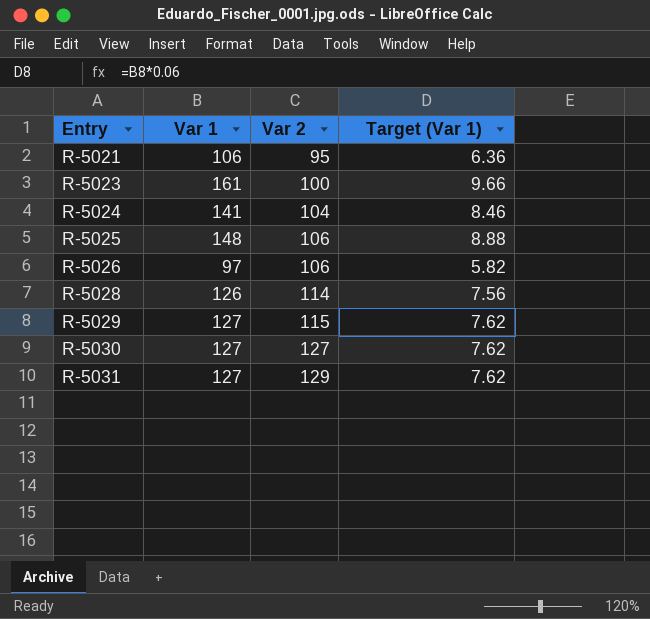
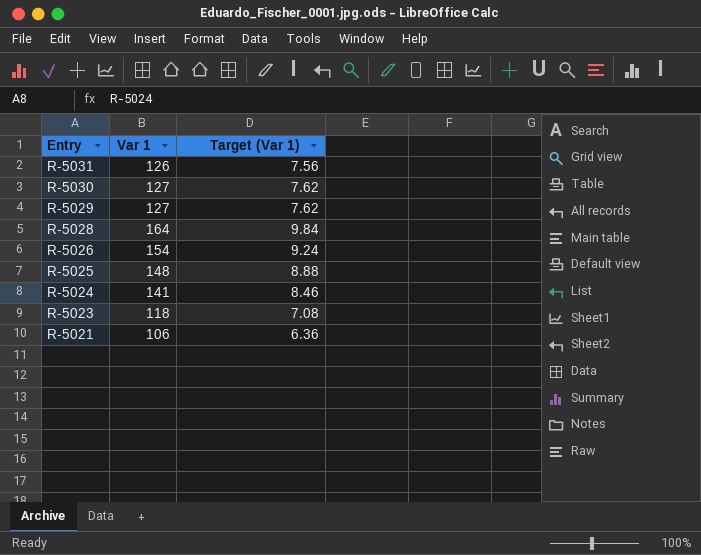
row order: Entry ascending -> Entry descending
column Var 2 | position: 3 -> none
R-5031 | Var 1: 127 -> 126
R-5031 | Target (Var 1): 7.62 -> 7.56
R-5028 | Var 1: 126 -> 164
R-5028 | Target (Var 1): 7.56 -> 9.84
R-5026 | Var 1: 97 -> 154
R-5026 | Target (Var 1): 5.82 -> 9.24
R-5023 | Var 1: 161 -> 118
R-5023 | Target (Var 1): 9.66 -> 7.08

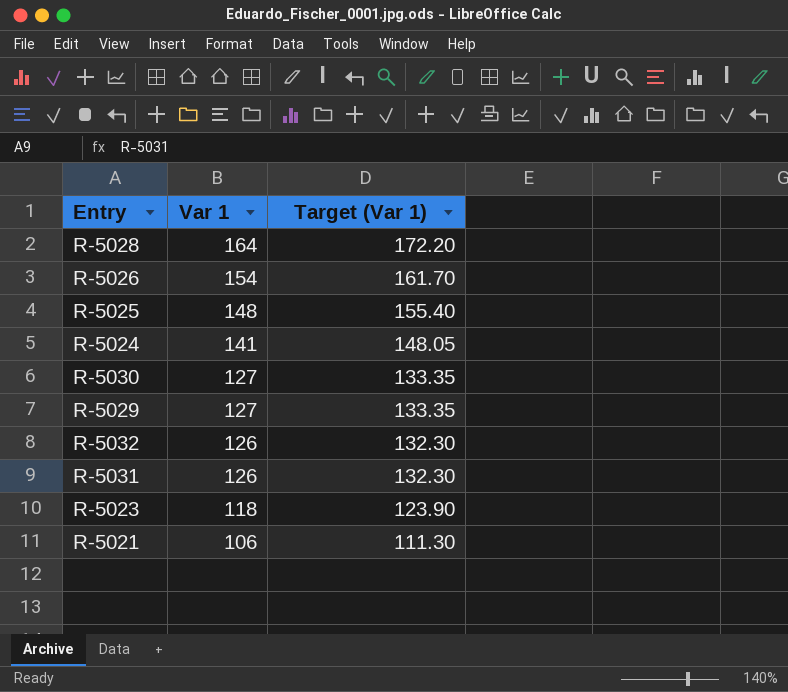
row order: Entry descending -> Var 1 descending
column Target (Var 1) | formula: [Var 1] * 0.06 -> [Var 1] * 1.05
row R-5032: none -> 126 | 132.30

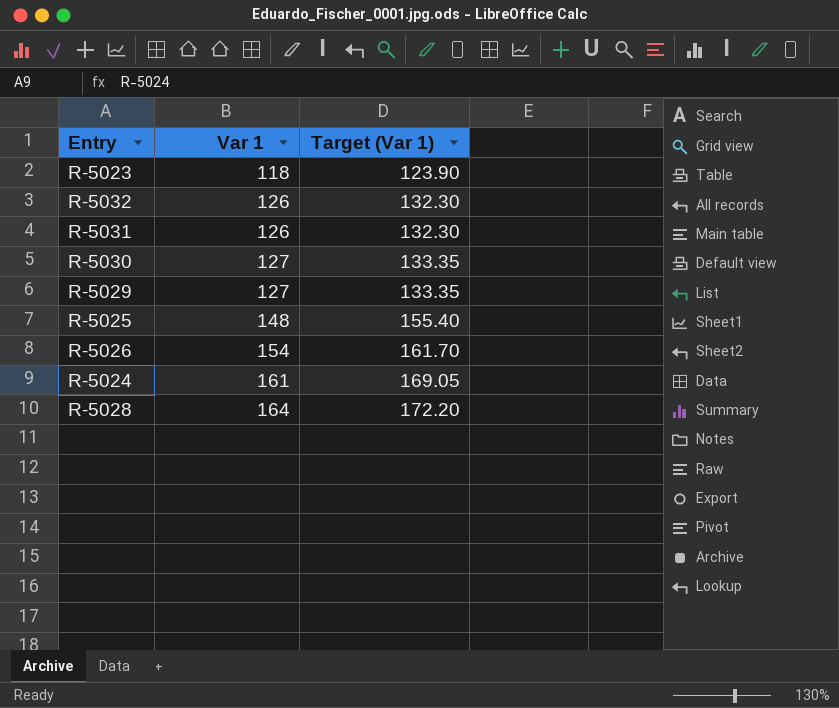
row order: Var 1 descending -> Var 1 ascending
row R-5021: 106 | 111.30 -> none
R-5024 | Var 1: 141 -> 161
R-5024 | Target (Var 1): 148.05 -> 169.05

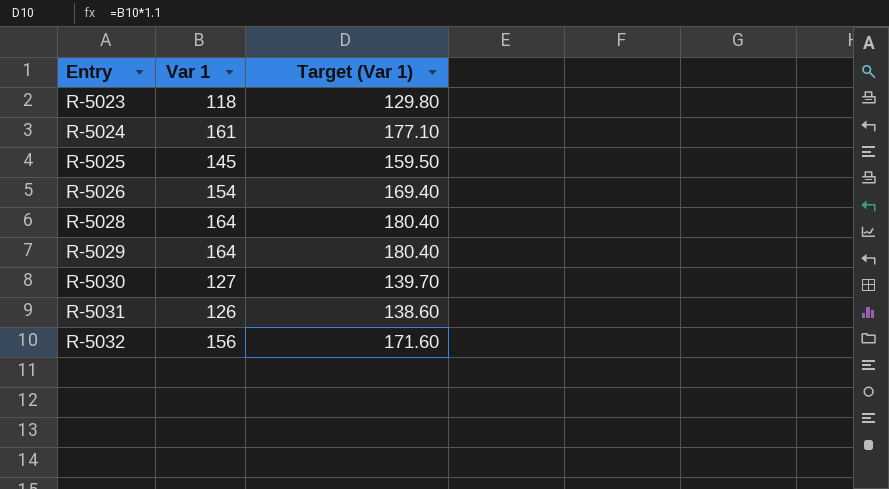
row order: Var 1 ascending -> Entry ascending
column Target (Var 1) | formula: [Var 1] * 1.05 -> [Var 1] * 1.1
R-5025 | Var 1: 148 -> 145
R-5029 | Var 1: 127 -> 164
R-5032 | Var 1: 126 -> 156

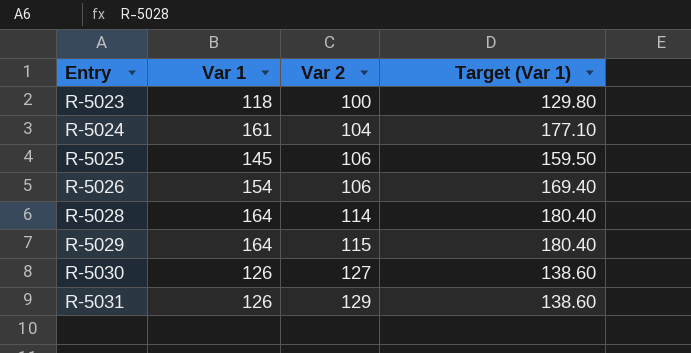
column Var 2 | position: none -> 3
row R-5032: 156 | 171.60 -> none
R-5030 | Var 1: 127 -> 126
R-5030 | Target (Var 1): 139.70 -> 138.60

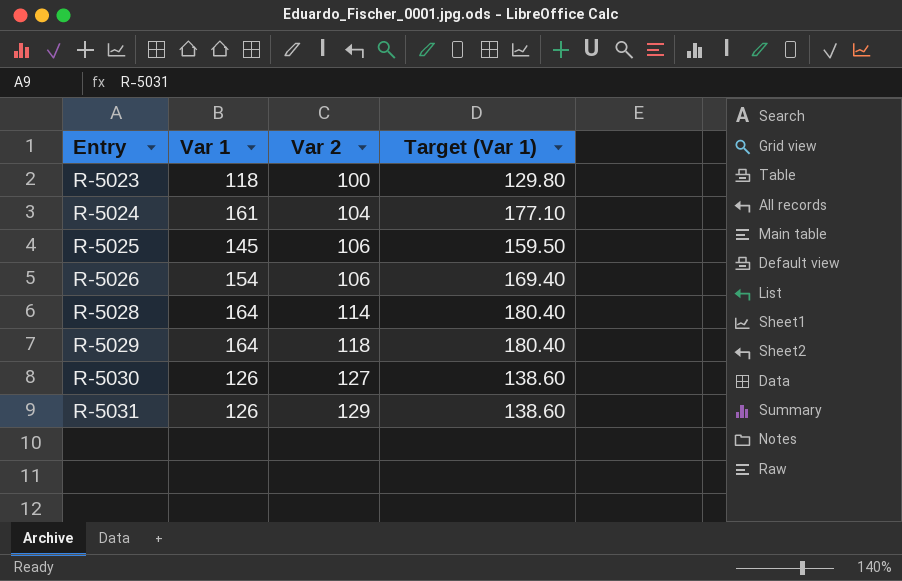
R-5029 | Var 2: 115 -> 118

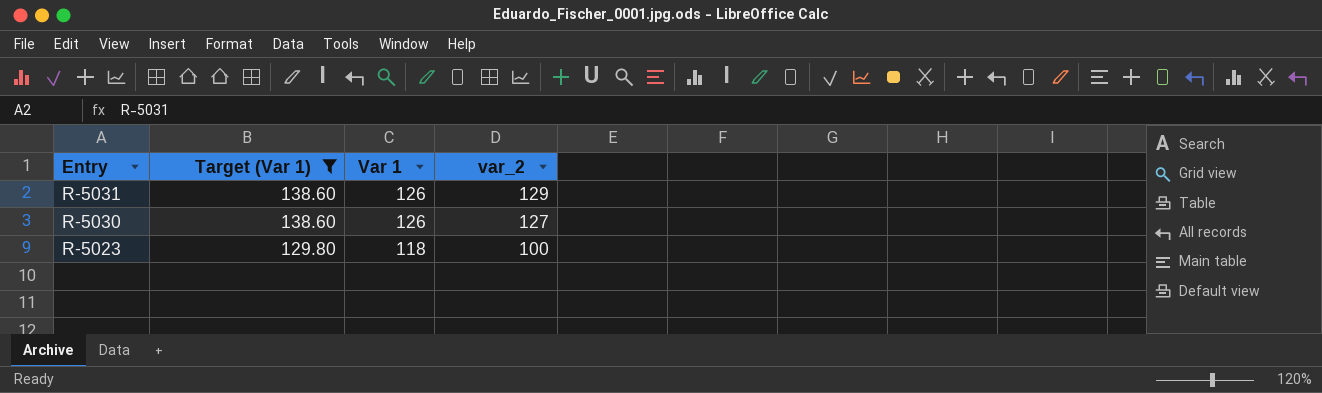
filter: none -> Target (Var 1) <= 138.60
row order: Entry ascending -> Entry descending
column Target (Var 1) | position: 4 -> 2
column name: Var 2 -> var_2

